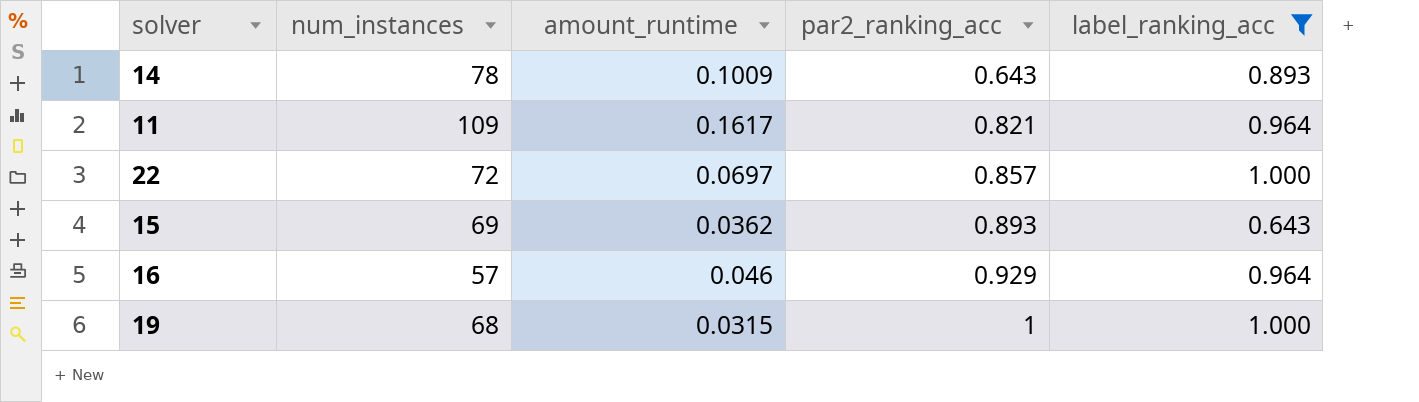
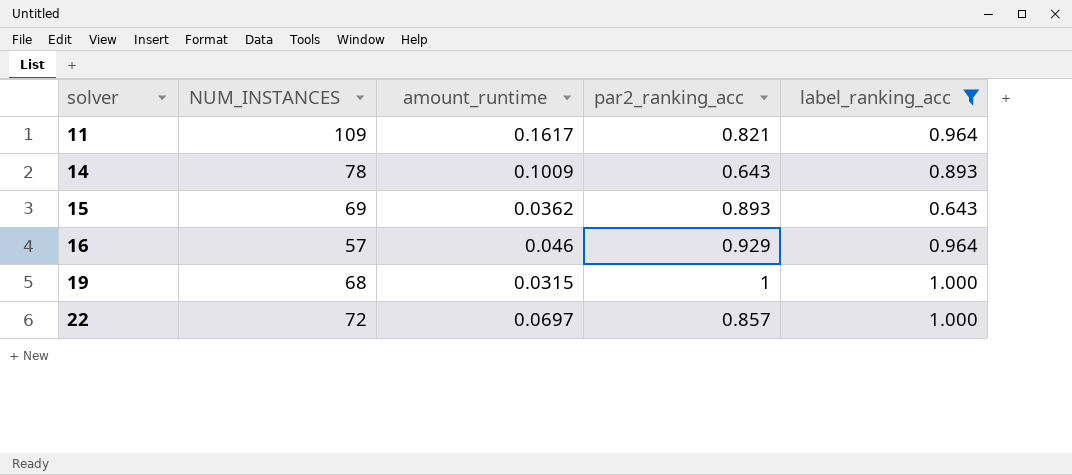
row order: par2_ranking_acc ascending -> solver ascending
column name: num_instances -> NUM_INSTANCES

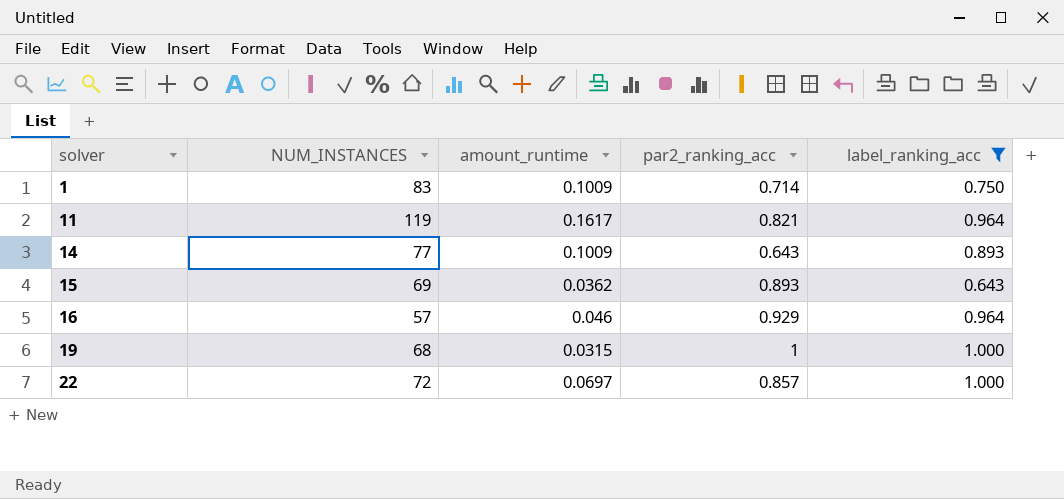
row 1: none -> 83 | 0.1009 | 0.714 | 0.750
11 | NUM_INSTANCES: 109 -> 119
14 | NUM_INSTANCES: 78 -> 77

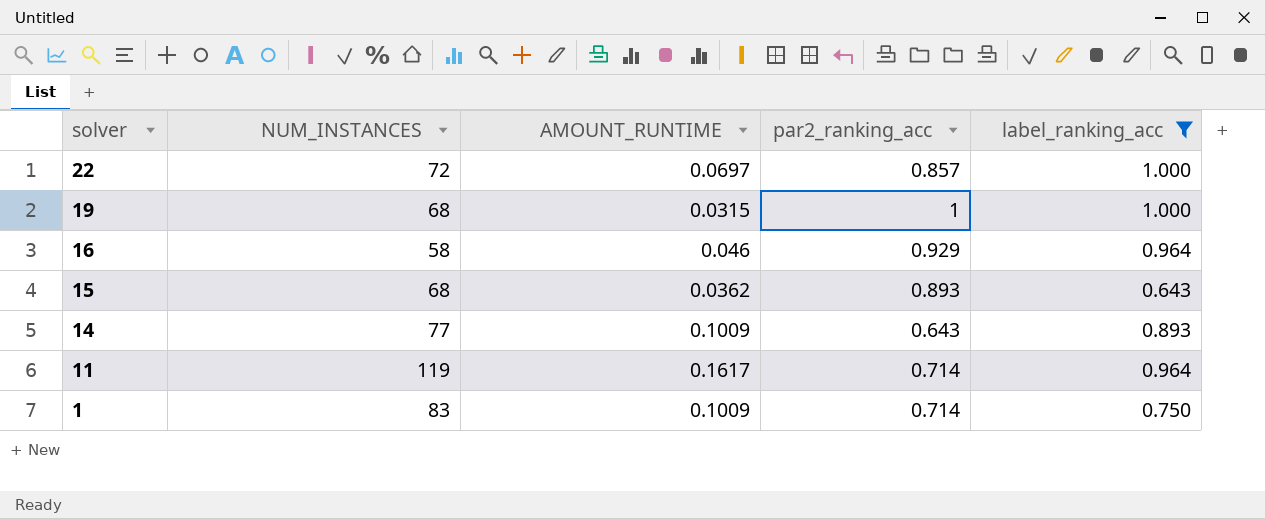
row order: solver ascending -> solver descending
column name: amount_runtime -> AMOUNT_RUNTIME
16 | NUM_INSTANCES: 57 -> 58
15 | NUM_INSTANCES: 69 -> 68
11 | par2_ranking_acc: 0.821 -> 0.714

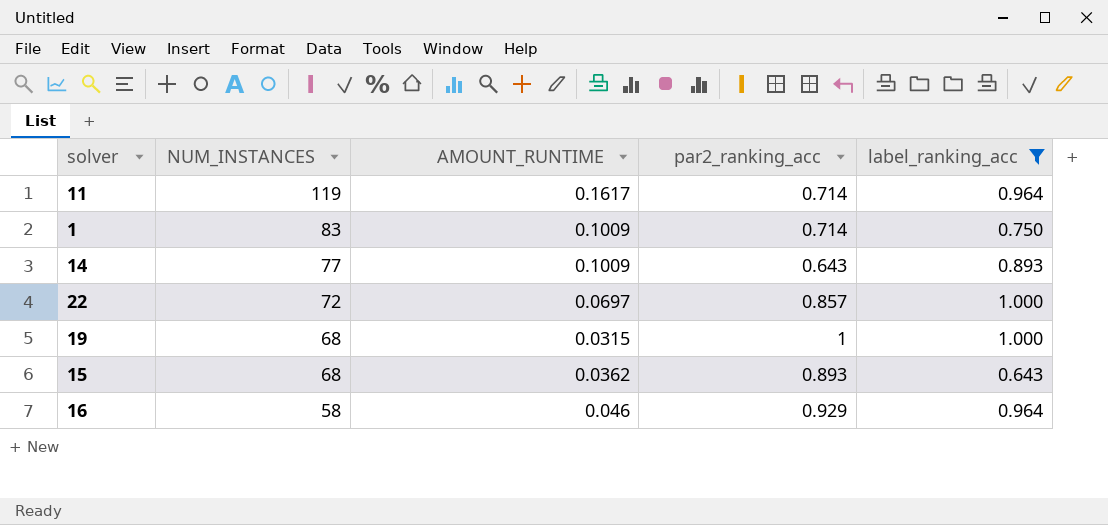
row order: solver descending -> NUM_INSTANCES descending

